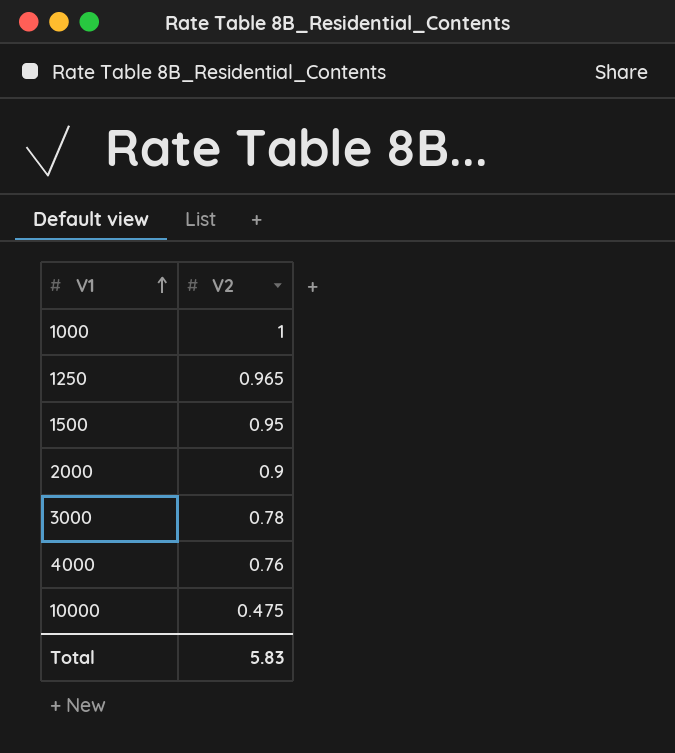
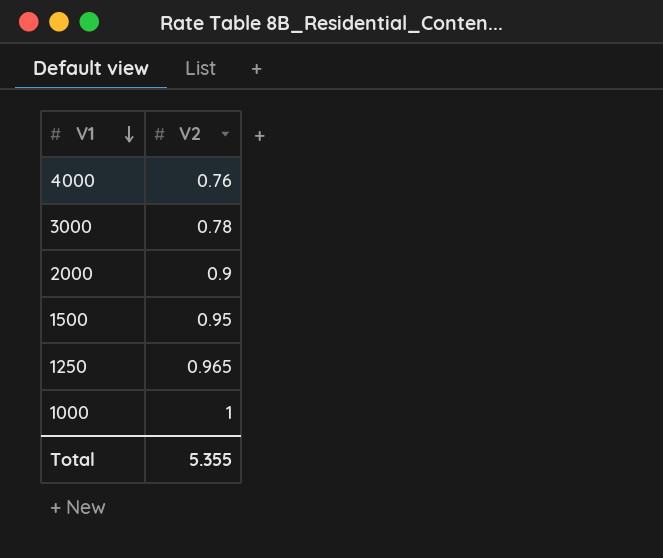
row order: V1 ascending -> V1 descending
row 10000: 0.475 -> none
Total | V2: 5.83 -> 5.355

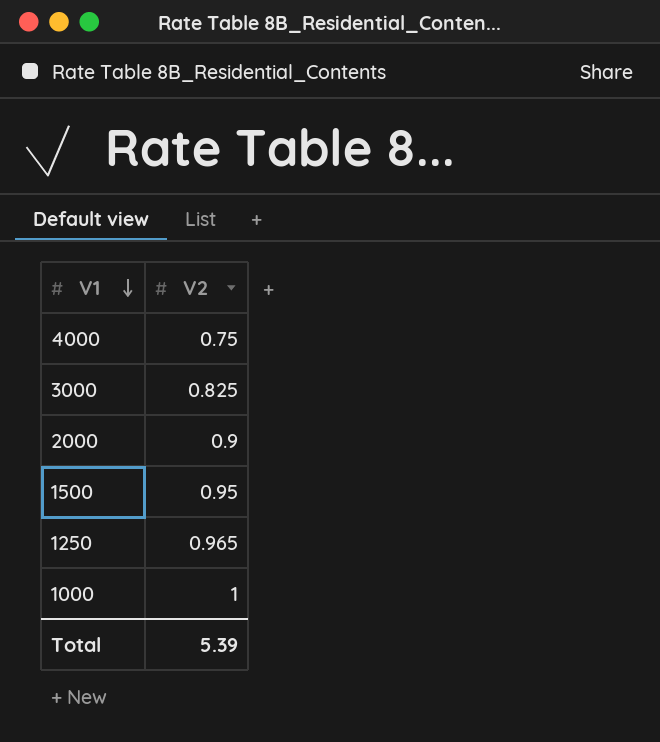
4000 | V2: 0.76 -> 0.75
3000 | V2: 0.78 -> 0.825
Total | V2: 5.355 -> 5.39

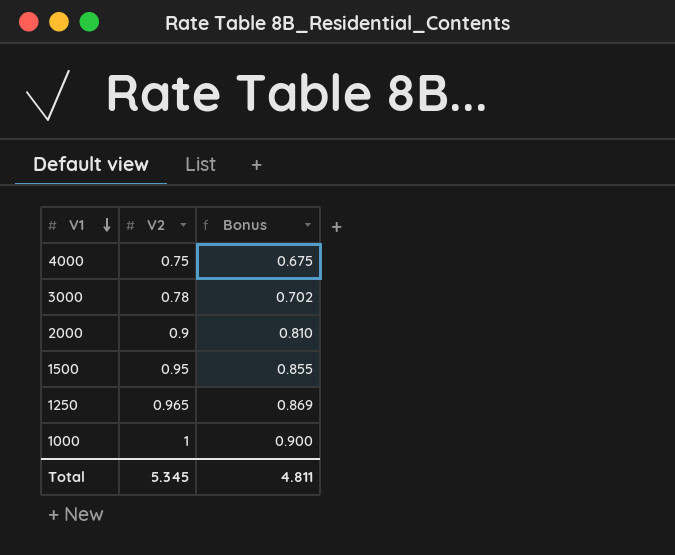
column Bonus | formula: none -> [V2] * 0.9
3000 | V2: 0.825 -> 0.78
Total | V2: 5.39 -> 5.345

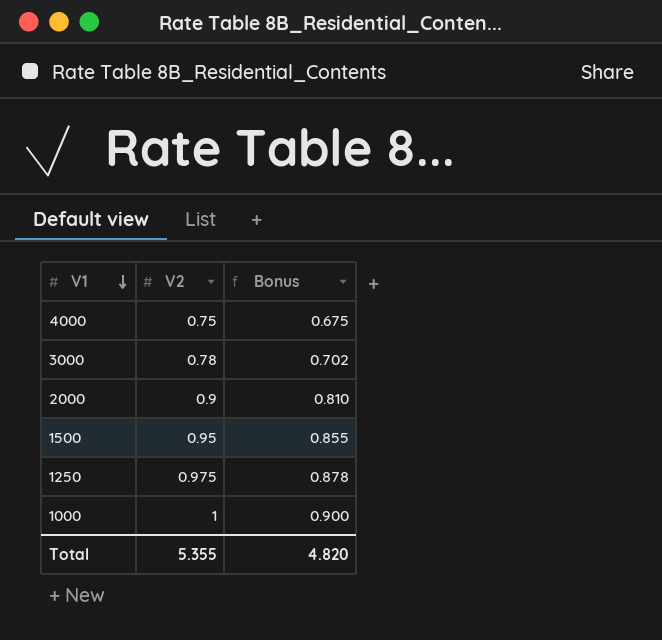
1250 | V2: 0.965 -> 0.975
1250 | Bonus: 0.869 -> 0.878
Total | V2: 5.345 -> 5.355
Total | Bonus: 4.811 -> 4.820

